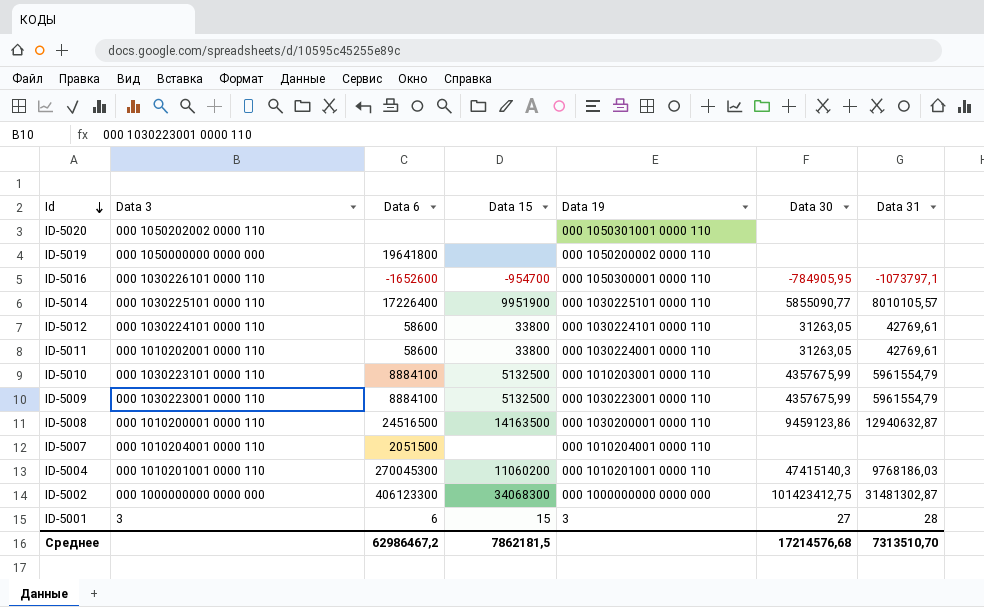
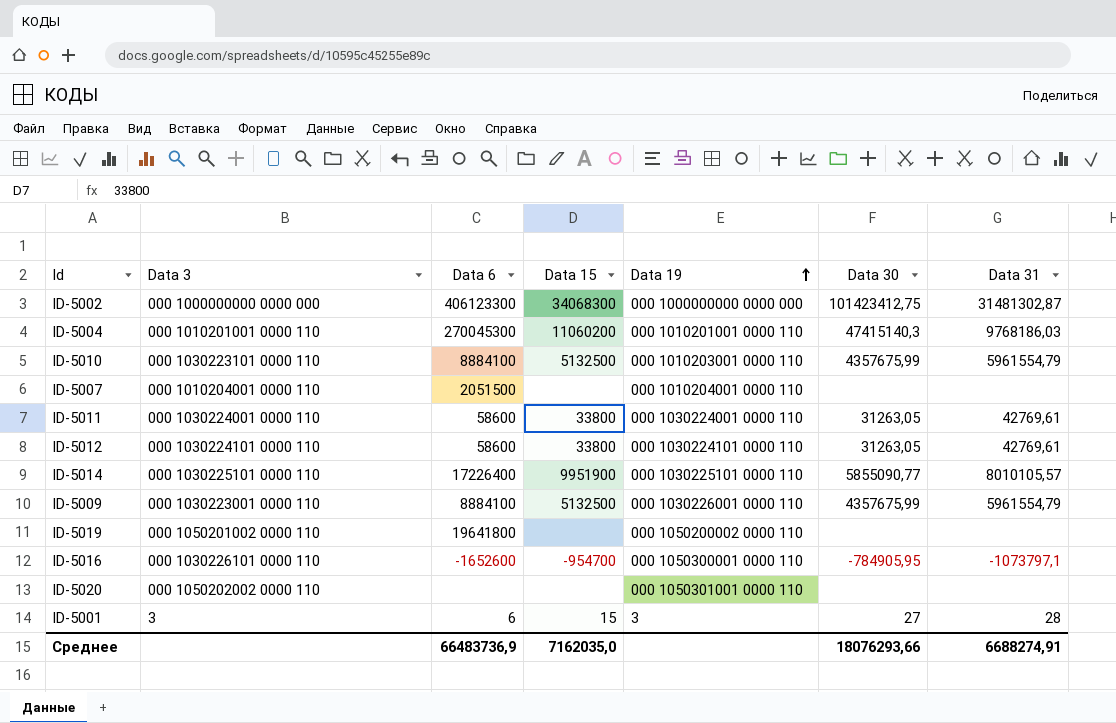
row order: Id descending -> Data 19 ascending
row ID-5008: 000 1010200001 0000 110 | 24516500 | 14163500 | 000 1030200001 0000 110 | 9459123,86 | 12940632,87 -> none
ID-5011 | Data 3: 000 1010202001 0000 110 -> 000 1030224001 0000 110
ID-5009 | Data 19: 000 1030223001 0000 110 -> 000 1030226001 0000 110
ID-5019 | Data 3: 000 1050000000 0000 000 -> 000 1050201002 0000 110
Среднее | Data 6: 62986467,2 -> 66483736,9
Среднее | Data 15: 7862181,5 -> 7162035,0
Среднее | Data 30: 17214576,68 -> 18076293,66
Среднее | Data 31: 7313510,70 -> 6688274,91

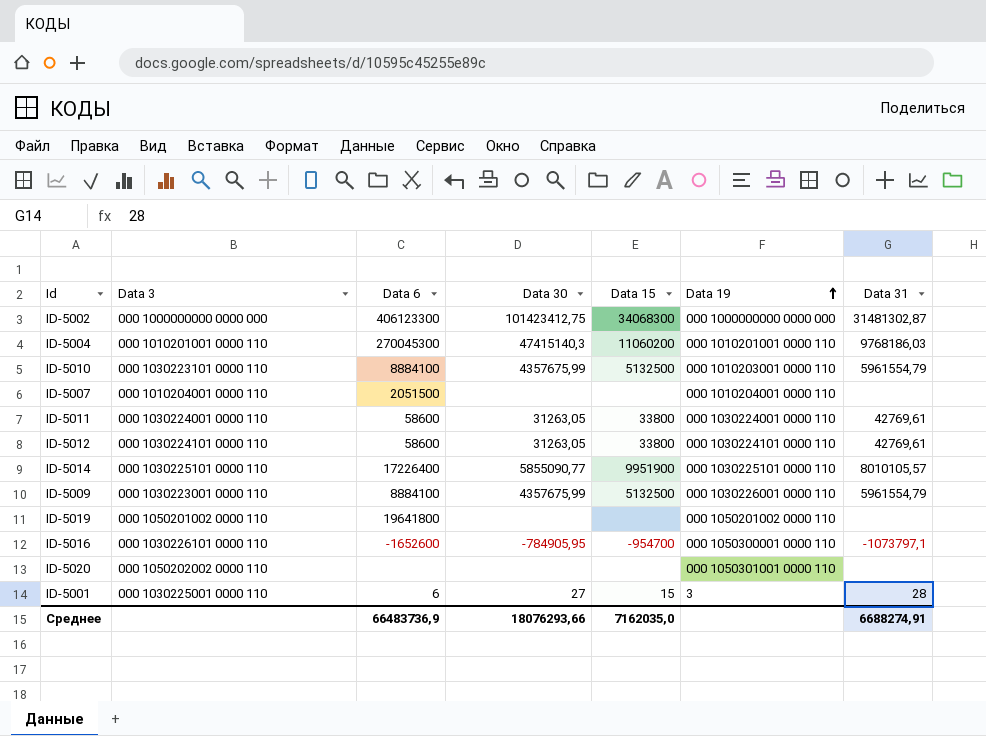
column Data 30 | position: 6 -> 4
ID-5019 | Data 19: 000 1050200002 0000 110 -> 000 1050201002 0000 110
ID-5001 | Data 3: 3 -> 000 1030225001 0000 110

